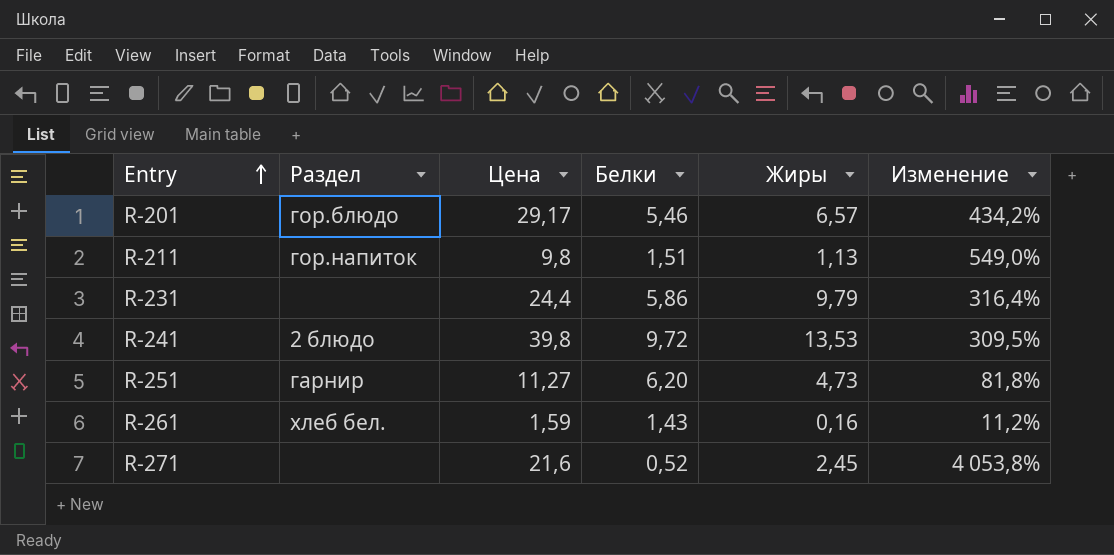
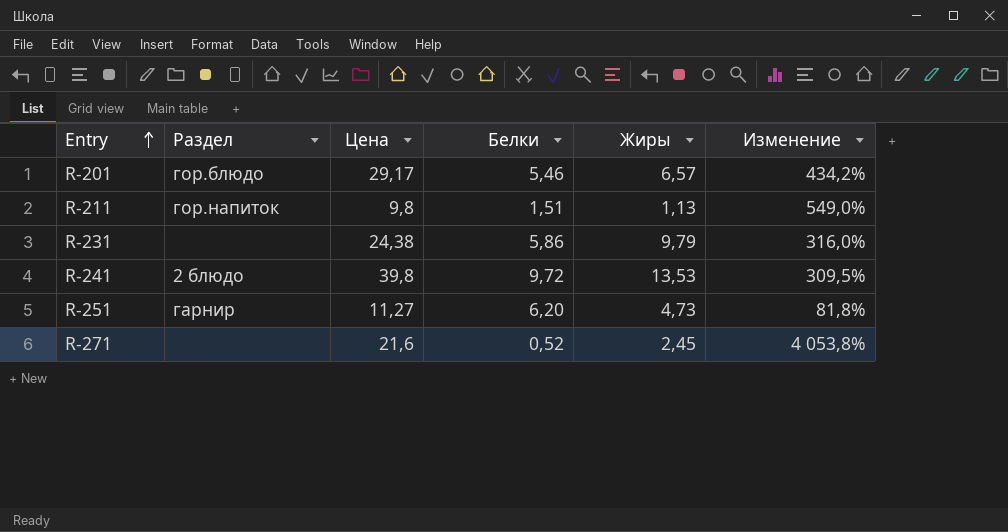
row R-261: хлеб бел. | 1,59 | 1,43 | 0,16 | 11,2% -> none
R-231 | Цена: 24,4 -> 24,38
R-231 | Изменение: 316,4% -> 316,0%

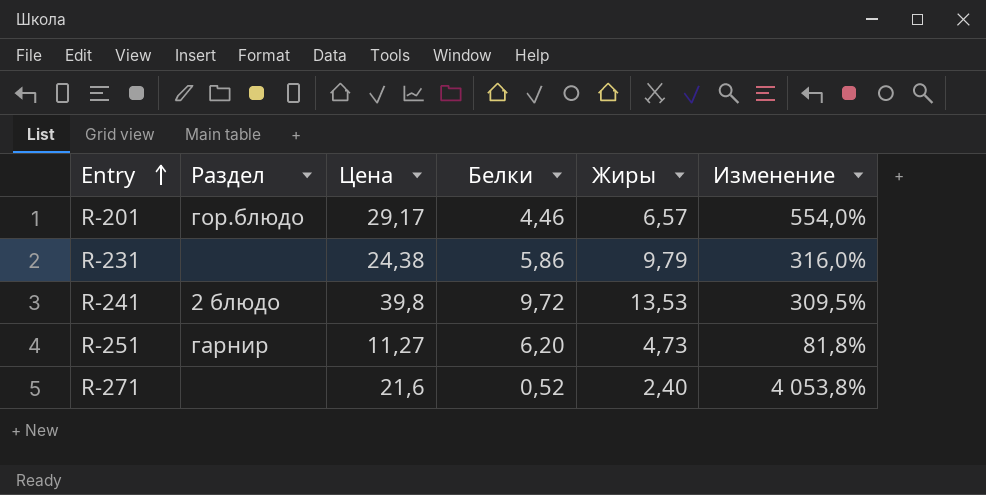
row R-211: гор.напиток | 9,8 | 1,51 | 1,13 | 549,0% -> none
R-201 | Белки: 5,46 -> 4,46
R-201 | Изменение: 434,2% -> 554,0%
R-271 | Жиры: 2,45 -> 2,40

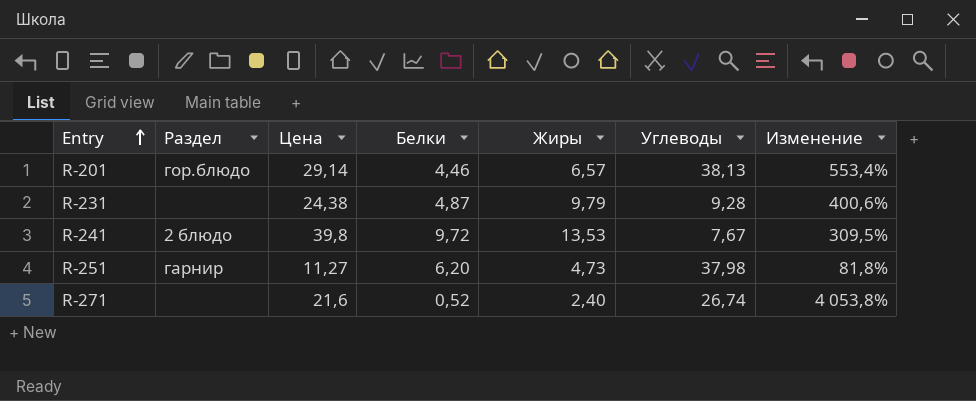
column Углеводы | position: none -> 6
R-201 | Цена: 29,17 -> 29,14
R-201 | Изменение: 554,0% -> 553,4%
R-231 | Белки: 5,86 -> 4,87
R-231 | Изменение: 316,0% -> 400,6%

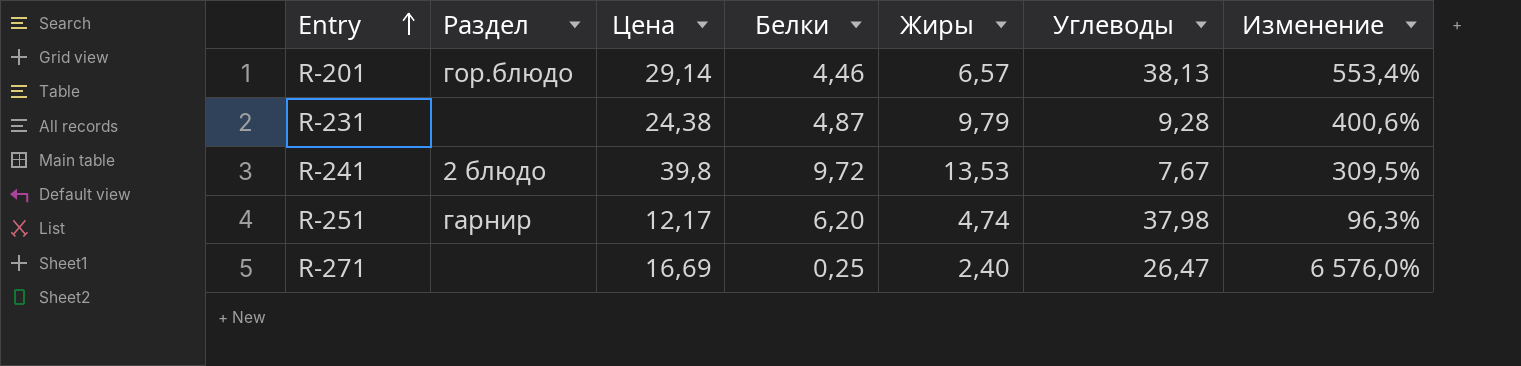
R-251 | Цена: 11,27 -> 12,17
R-251 | Жиры: 4,73 -> 4,74
R-251 | Изменение: 81,8% -> 96,3%
R-271 | Цена: 21,6 -> 16,69
R-271 | Белки: 0,52 -> 0,25
R-271 | Углеводы: 26,74 -> 26,47
R-271 | Изменение: 4 053,8% -> 6 576,0%

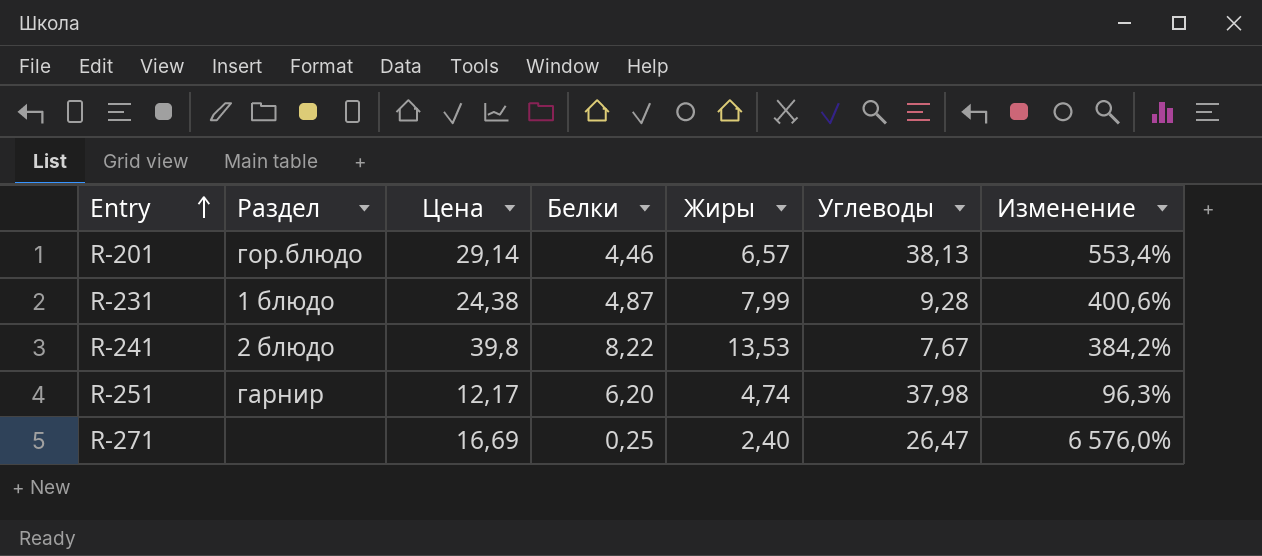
R-231 | Раздел: none -> 1 блюдо
R-231 | Жиры: 9,79 -> 7,99
R-241 | Белки: 9,72 -> 8,22
R-241 | Изменение: 309,5% -> 384,2%

